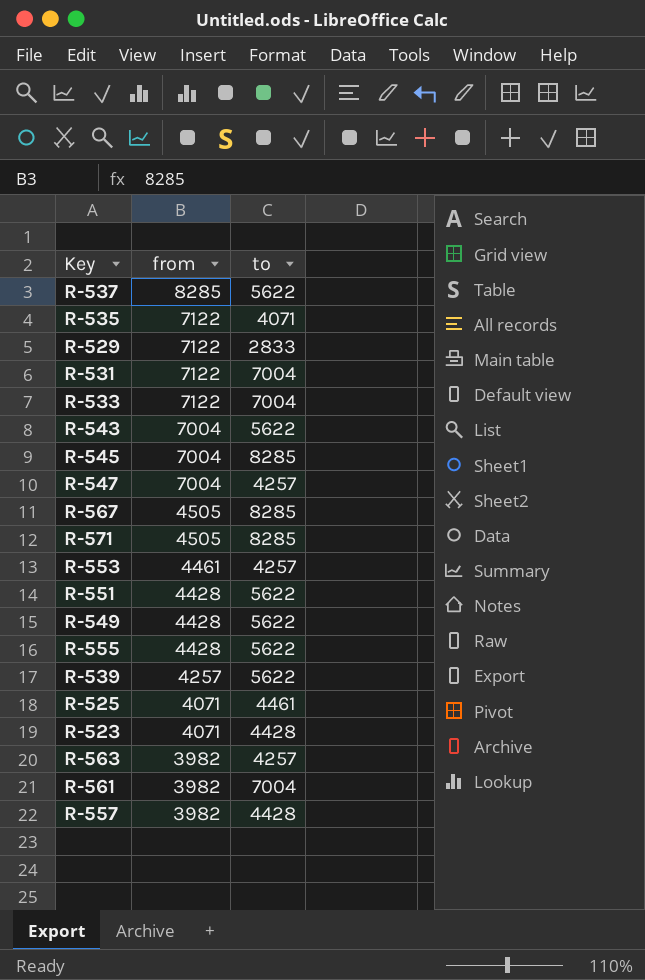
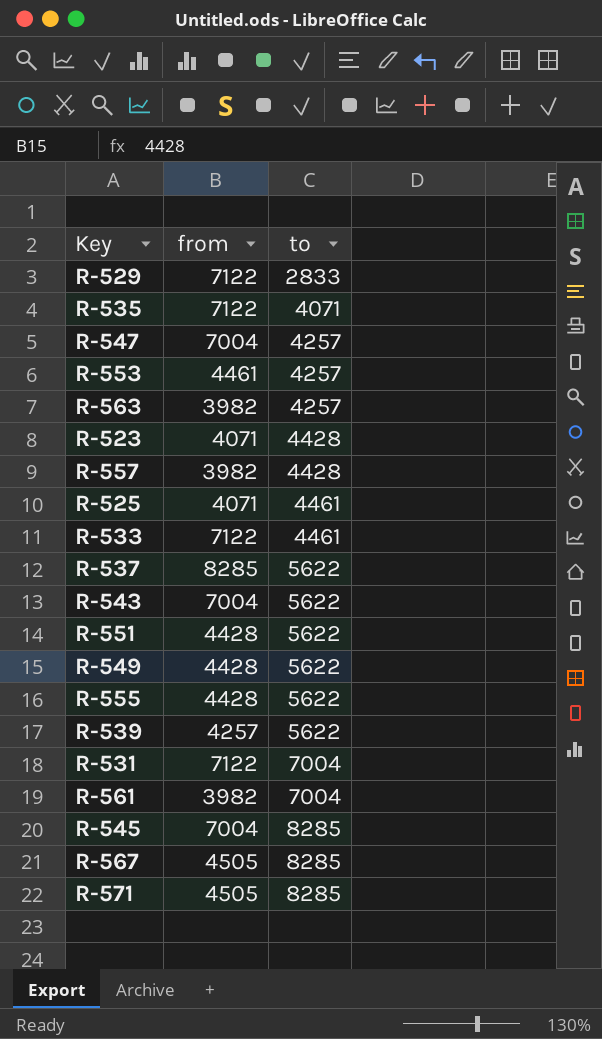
row order: from descending -> to ascending
R-533 | to: 7004 -> 4461

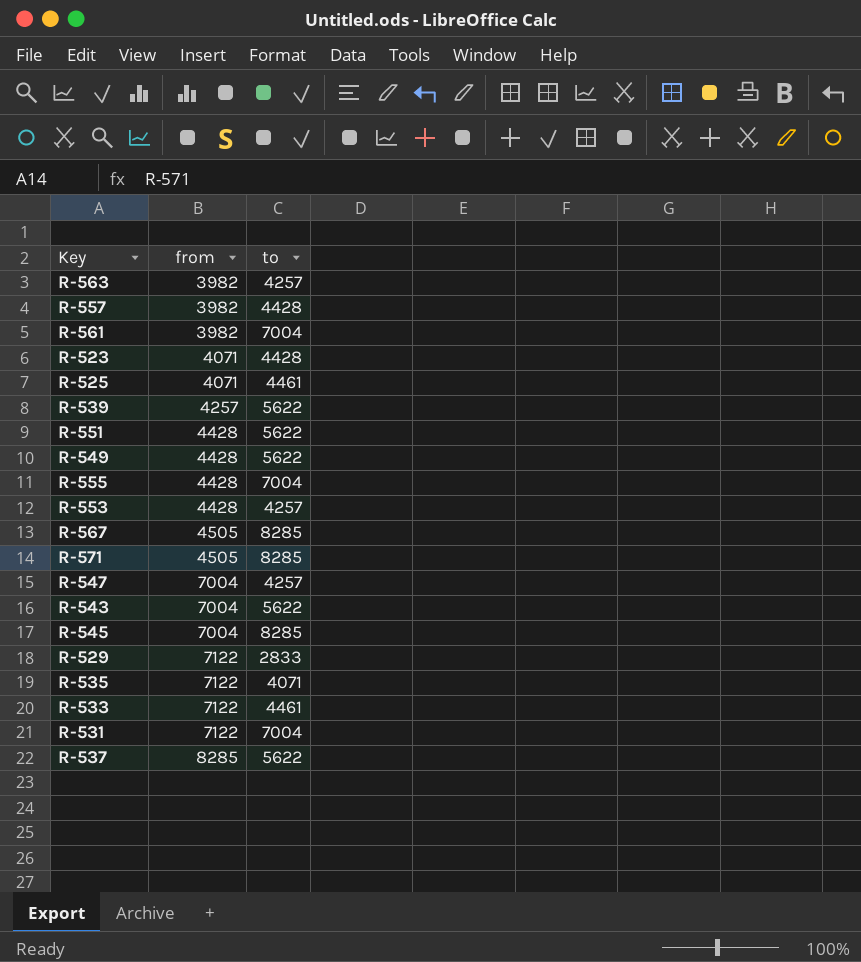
row order: to ascending -> from ascending
R-555 | to: 5622 -> 7004
R-553 | from: 4461 -> 4428

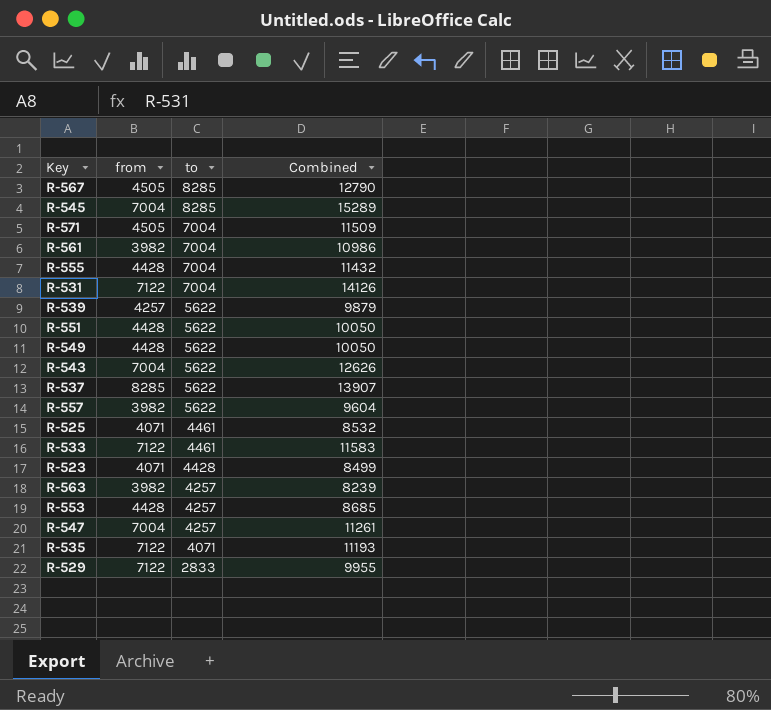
row order: from ascending -> to descending
column Combined | formula: none -> [from] + [to]
R-571 | to: 8285 -> 7004
R-557 | to: 4428 -> 5622

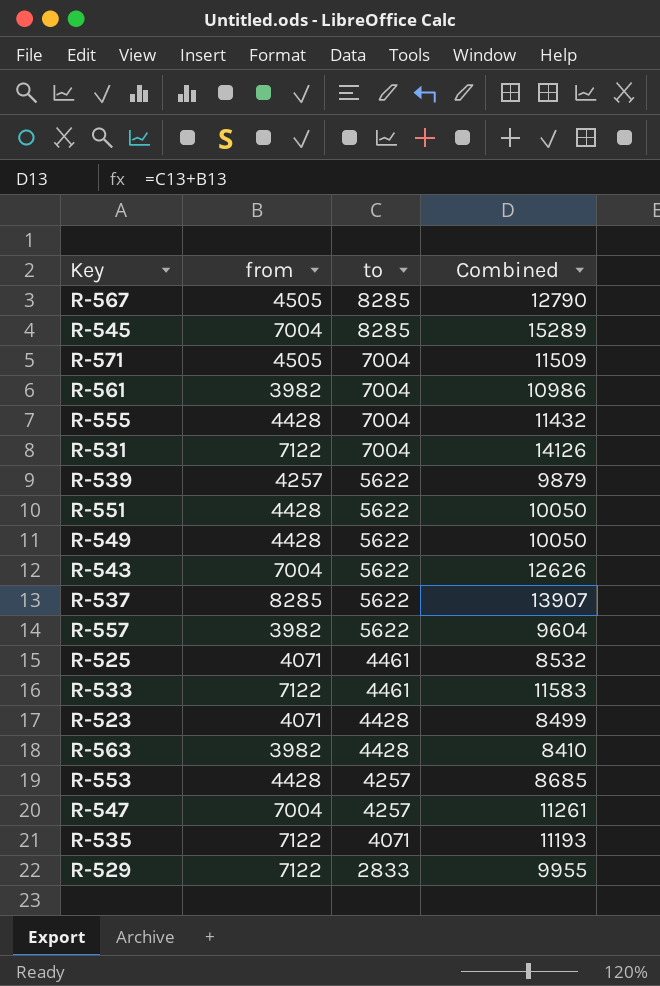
R-563 | to: 4257 -> 4428
R-563 | Combined: 8239 -> 8410

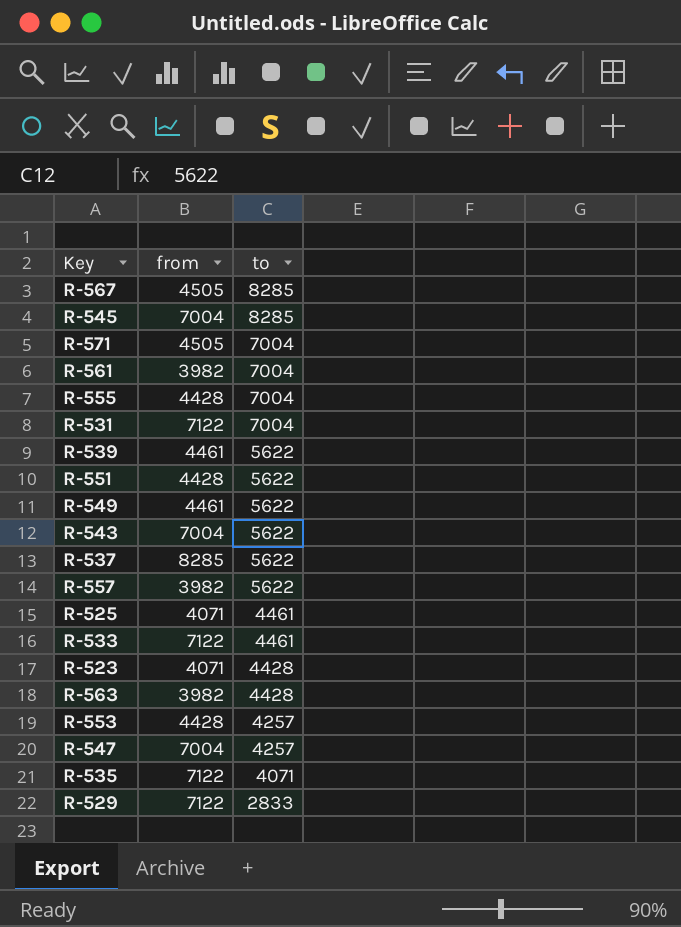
column Combined | formula: [from] + [to] -> none
R-539 | from: 4257 -> 4461
R-549 | from: 4428 -> 4461

